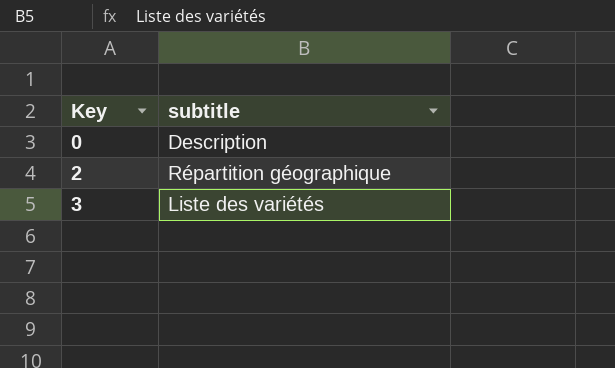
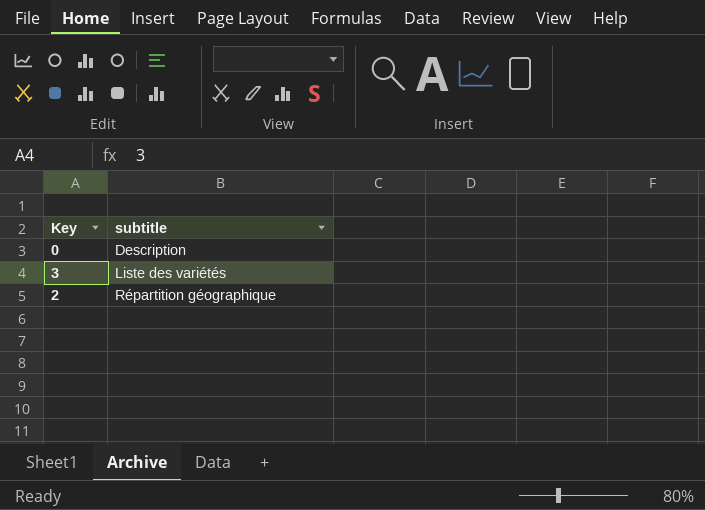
row order: Key ascending -> subtitle ascending

